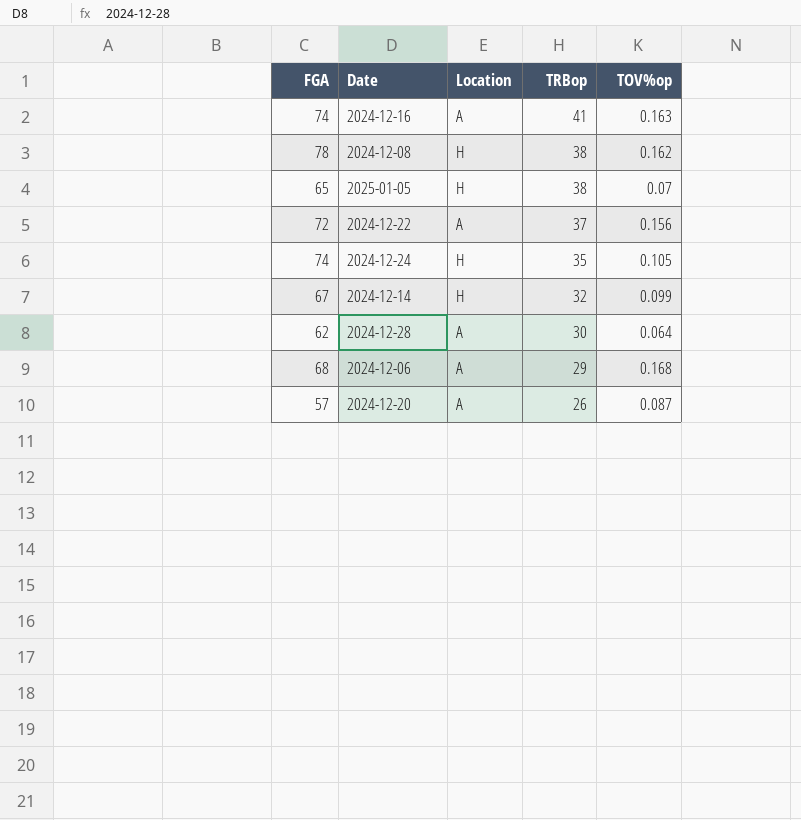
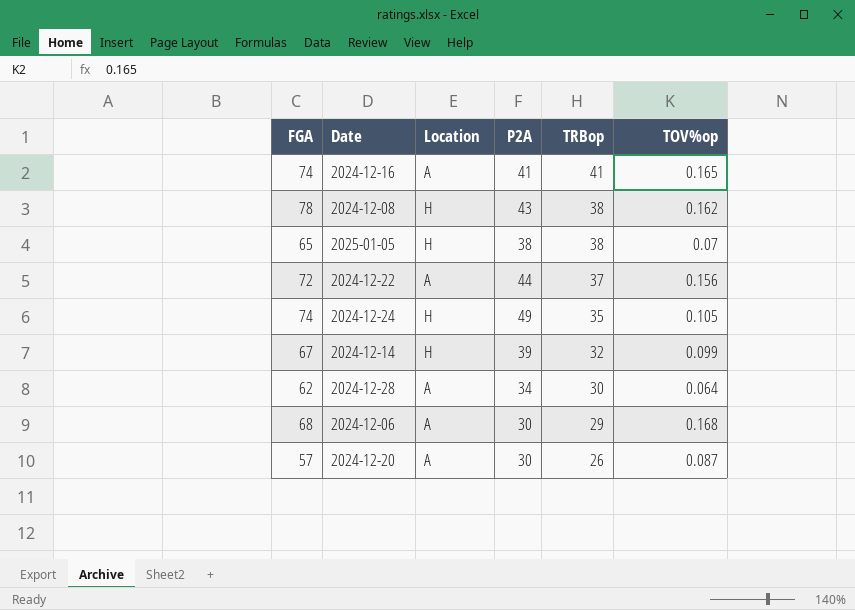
column P2A | position: none -> 4
2024-12-16 | TOV%op: 0.163 -> 0.165

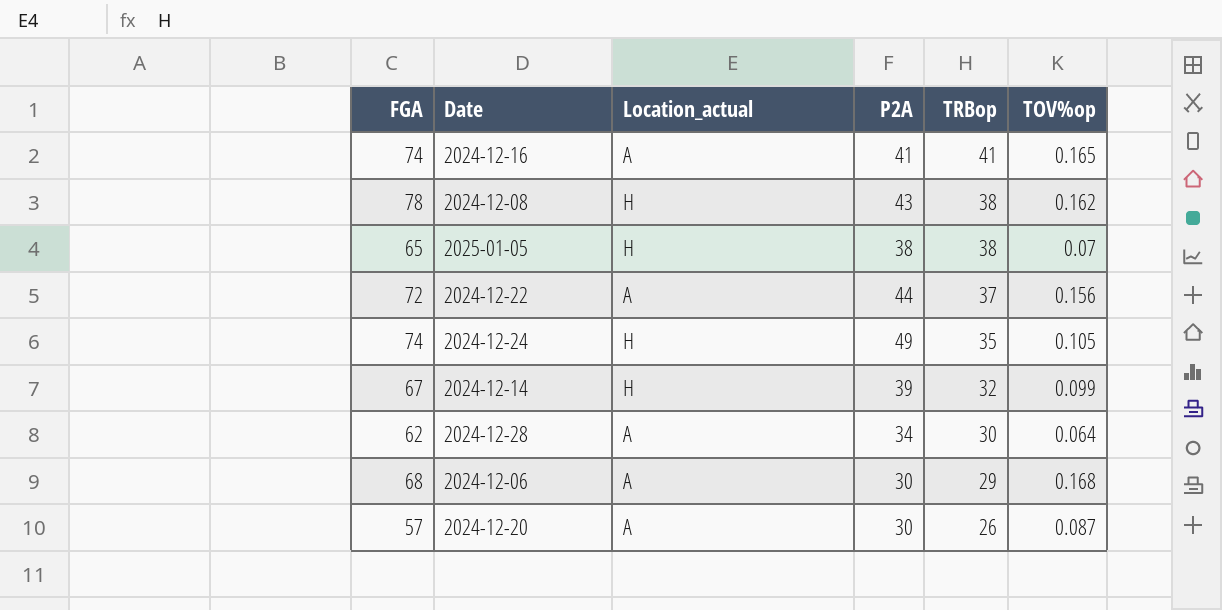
column name: Location -> Location_actual

